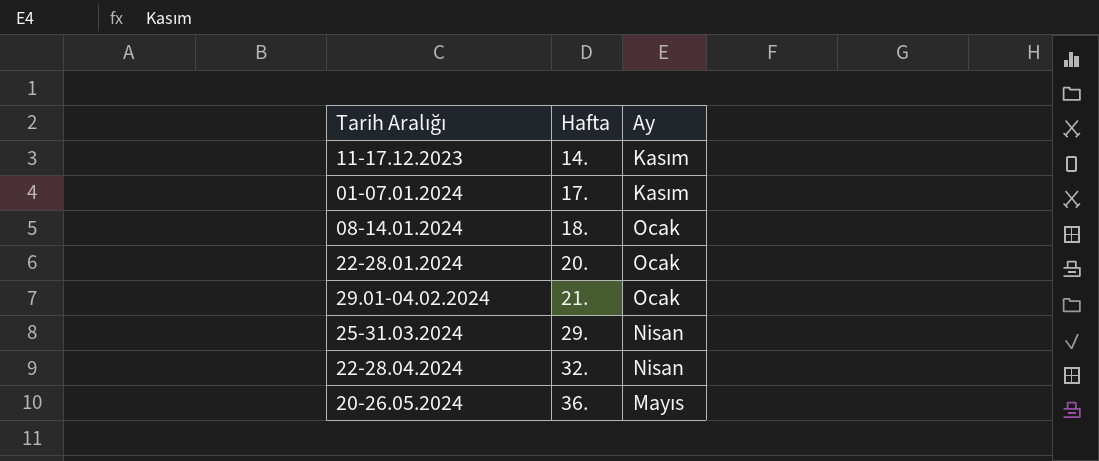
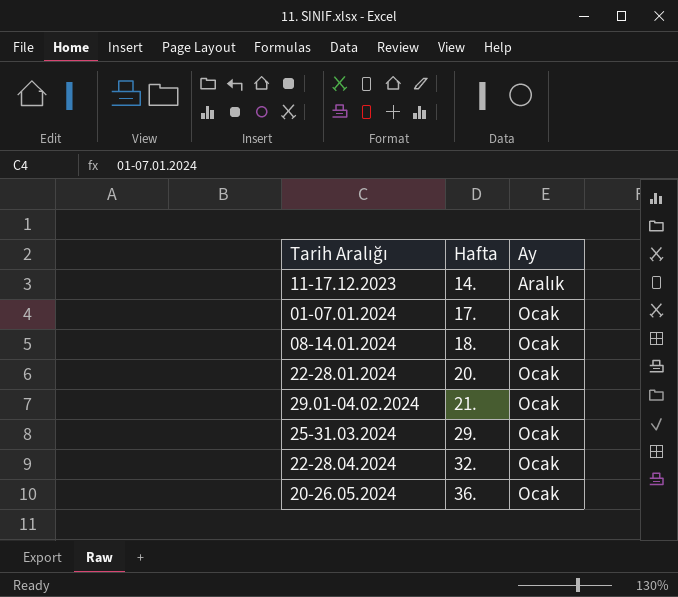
11-17.12.2023 | Ay: Kasım -> Aralık
01-07.01.2024 | Ay: Kasım -> Ocak
25-31.03.2024 | Ay: Nisan -> Ocak
22-28.04.2024 | Ay: Nisan -> Ocak
20-26.05.2024 | Ay: Mayıs -> Ocak

